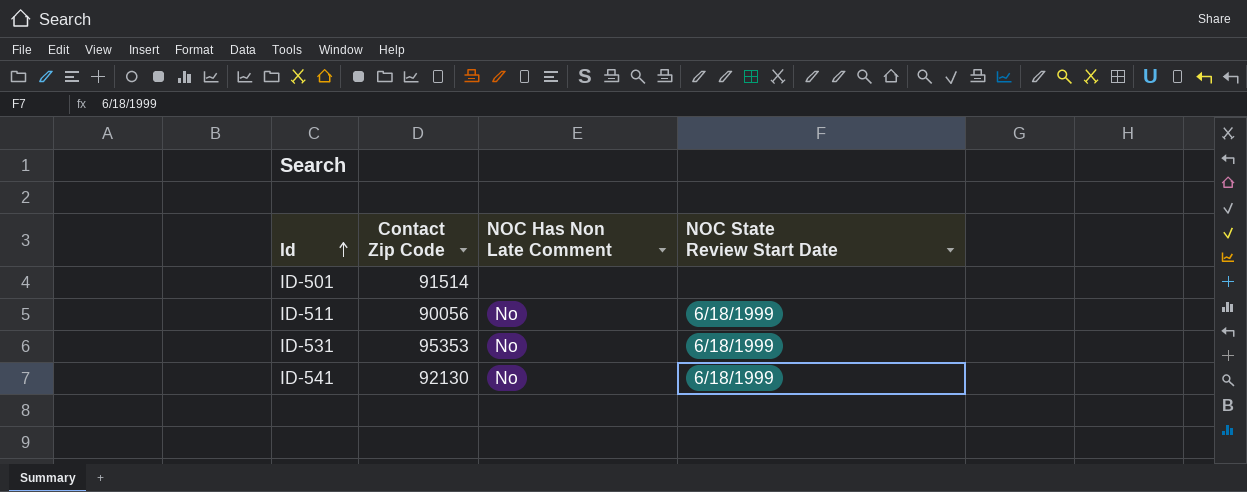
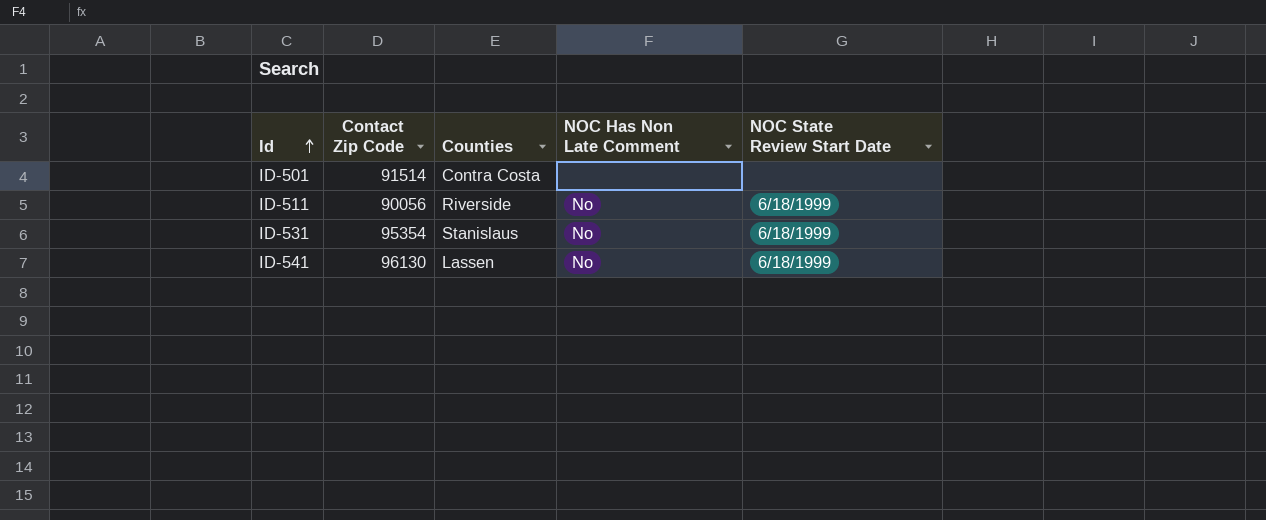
column Counties | position: none -> 3
ID-531 | Contact Zip Code: 95353 -> 95354
ID-541 | Contact Zip Code: 92130 -> 96130

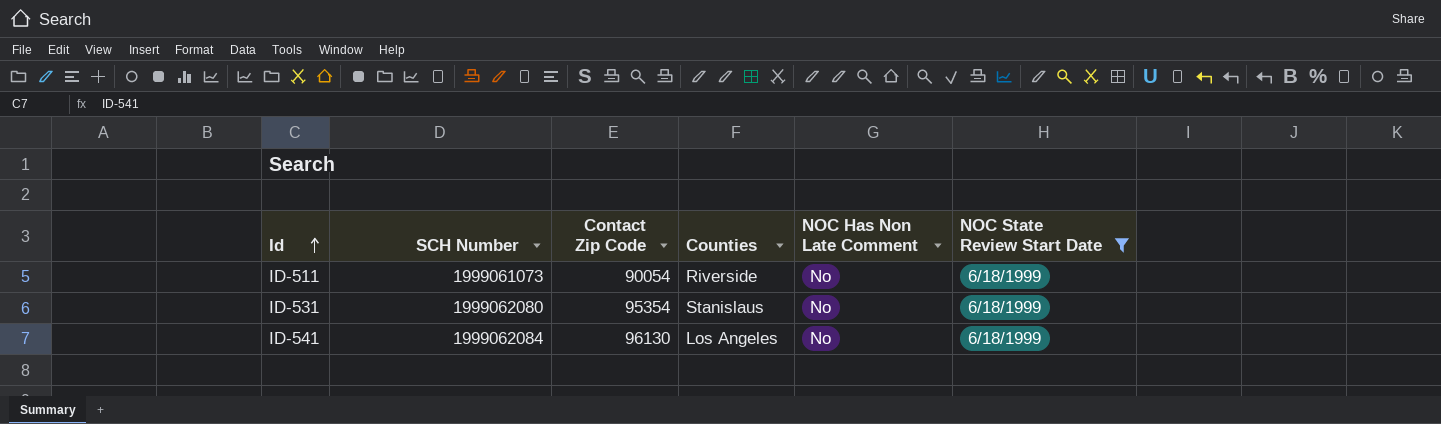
filter: none -> NOC State Review Start Date = 6/18/1999
column SCH Number | position: none -> 2
ID-511 | Contact Zip Code: 90056 -> 90054
ID-541 | Counties: Lassen -> Los Angeles

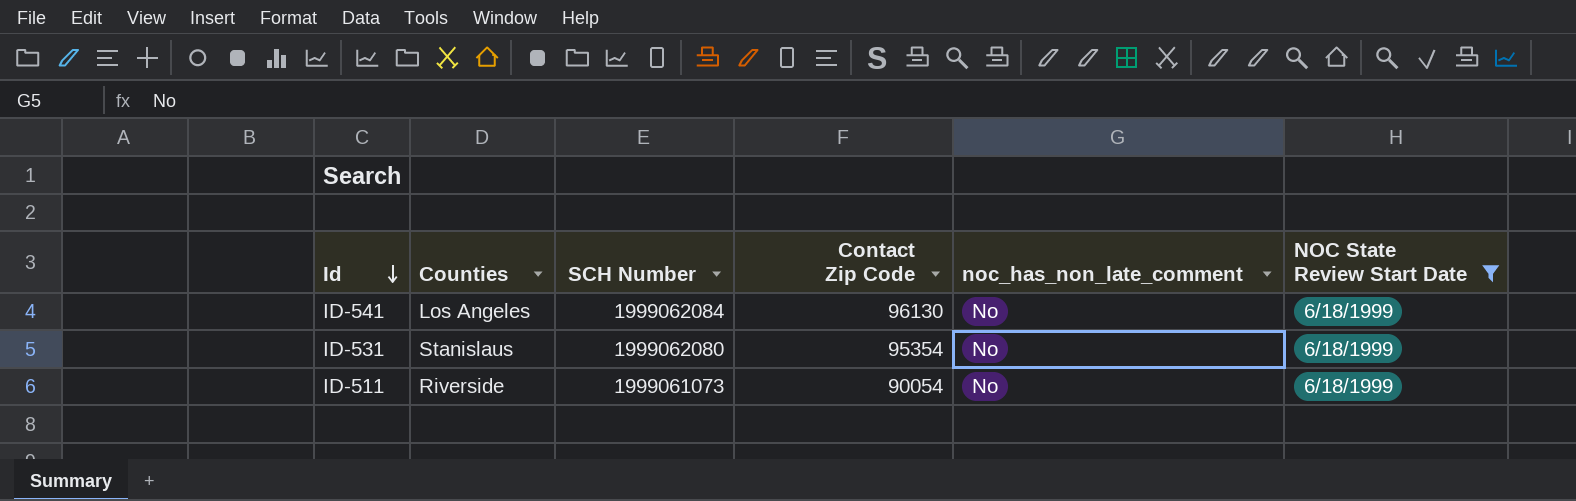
row order: Id ascending -> Id descending
column Counties | position: 4 -> 2
column name: NOC Has Non Late Comment -> noc_has_non_late_comment

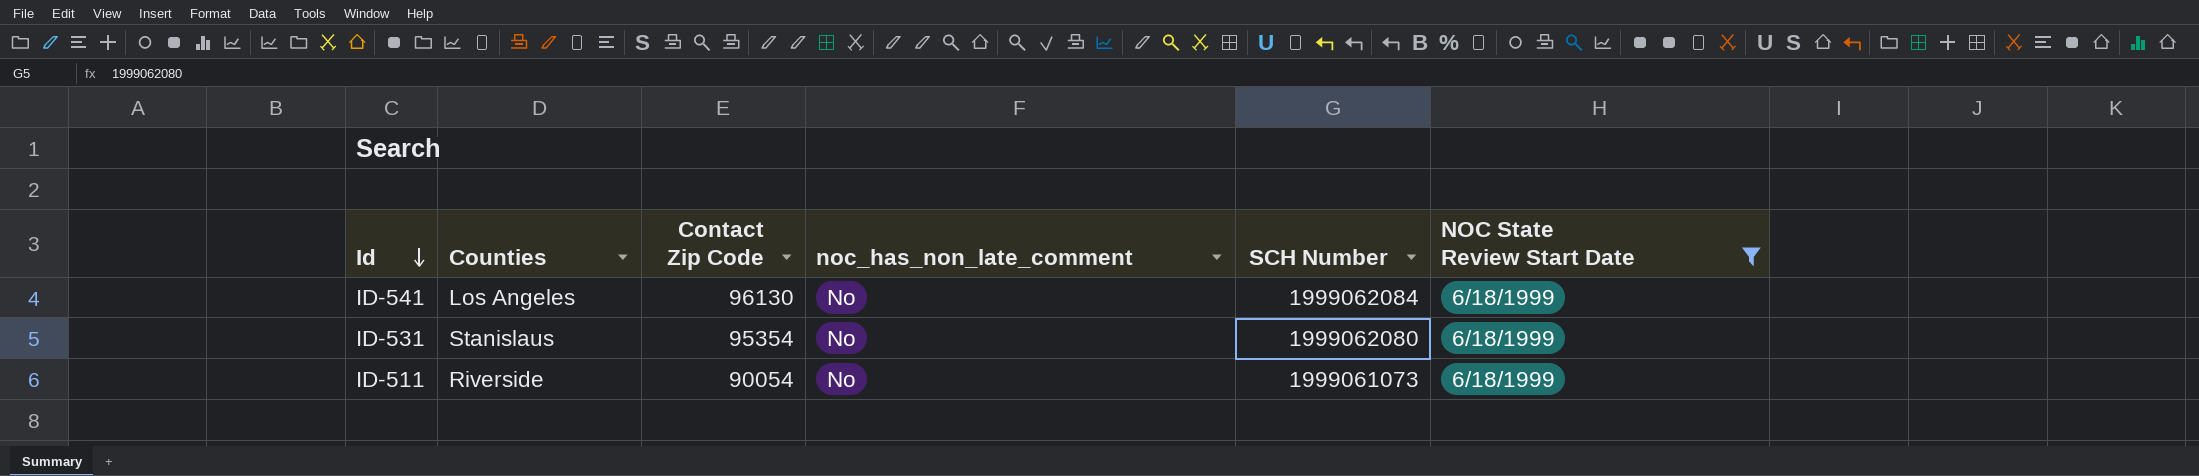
column SCH Number | position: 3 -> 5

